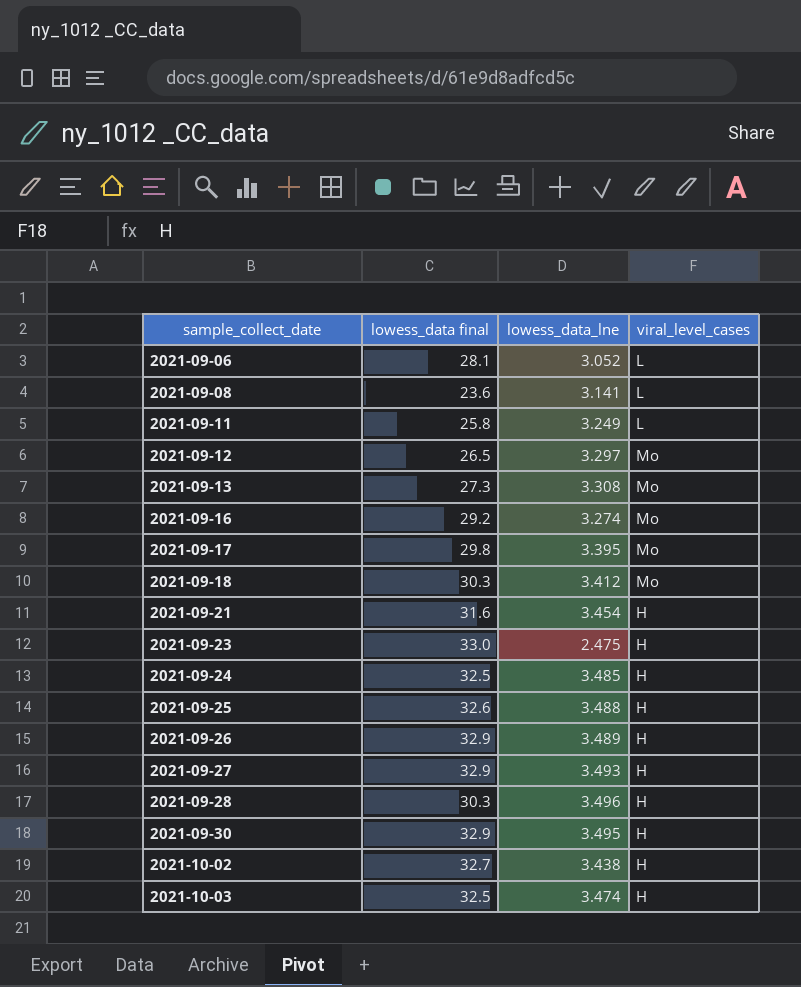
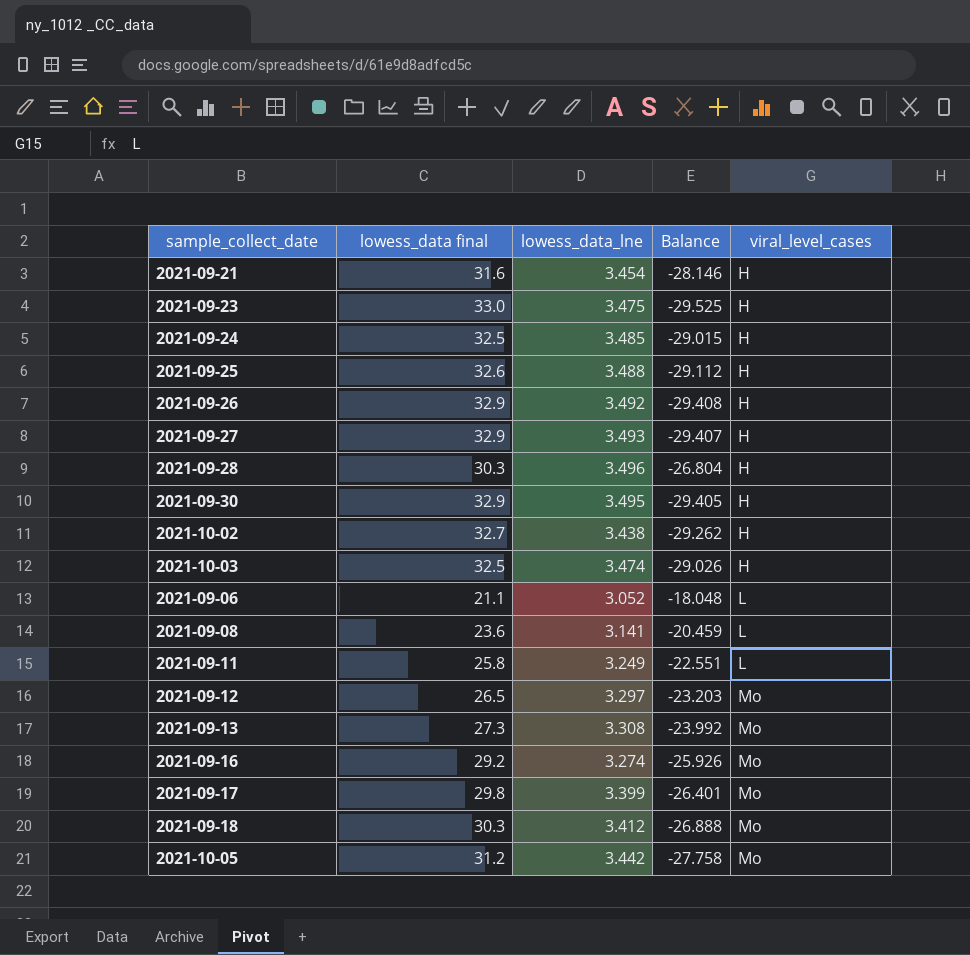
row order: sample_collect_date ascending -> viral_level_cases ascending
column Balance | formula: none -> [lowess_data_lne] - [lowess_data final]
2021-09-23 | lowess_data_lne: 2.475 -> 3.475
2021-09-26 | lowess_data_lne: 3.489 -> 3.492
2021-09-06 | lowess_data final: 28.1 -> 21.1
2021-09-17 | lowess_data_lne: 3.395 -> 3.399
row 2021-10-05: none -> 31.2 | 3.442 | -27.758 | Mo

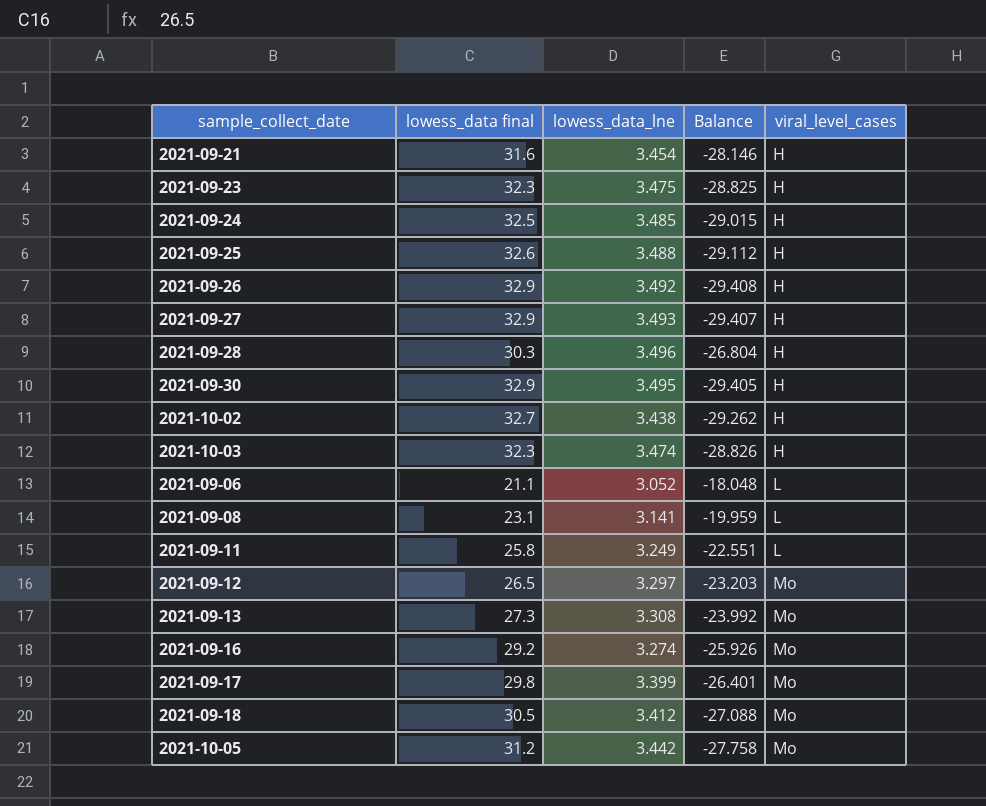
2021-09-23 | lowess_data final: 33.0 -> 32.3
2021-09-23 | Balance: -29.525 -> -28.825
2021-10-03 | lowess_data final: 32.5 -> 32.3
2021-10-03 | Balance: -29.026 -> -28.826
2021-09-08 | lowess_data final: 23.6 -> 23.1
2021-09-08 | Balance: -20.459 -> -19.959
2021-09-18 | lowess_data final: 30.3 -> 30.5
2021-09-18 | Balance: -26.888 -> -27.088

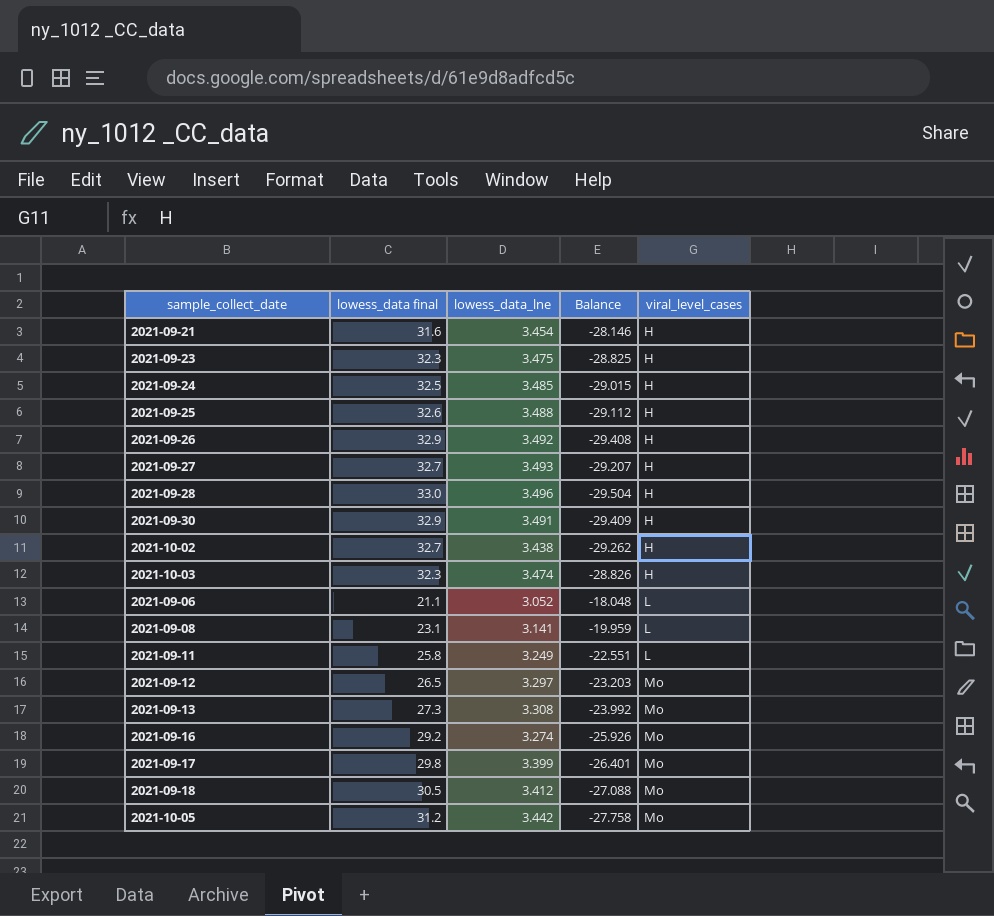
2021-09-27 | lowess_data final: 32.9 -> 32.7
2021-09-27 | Balance: -29.407 -> -29.207
2021-09-28 | lowess_data final: 30.3 -> 33.0
2021-09-28 | Balance: -26.804 -> -29.504
2021-09-30 | lowess_data_lne: 3.495 -> 3.491
2021-09-30 | Balance: -29.405 -> -29.409

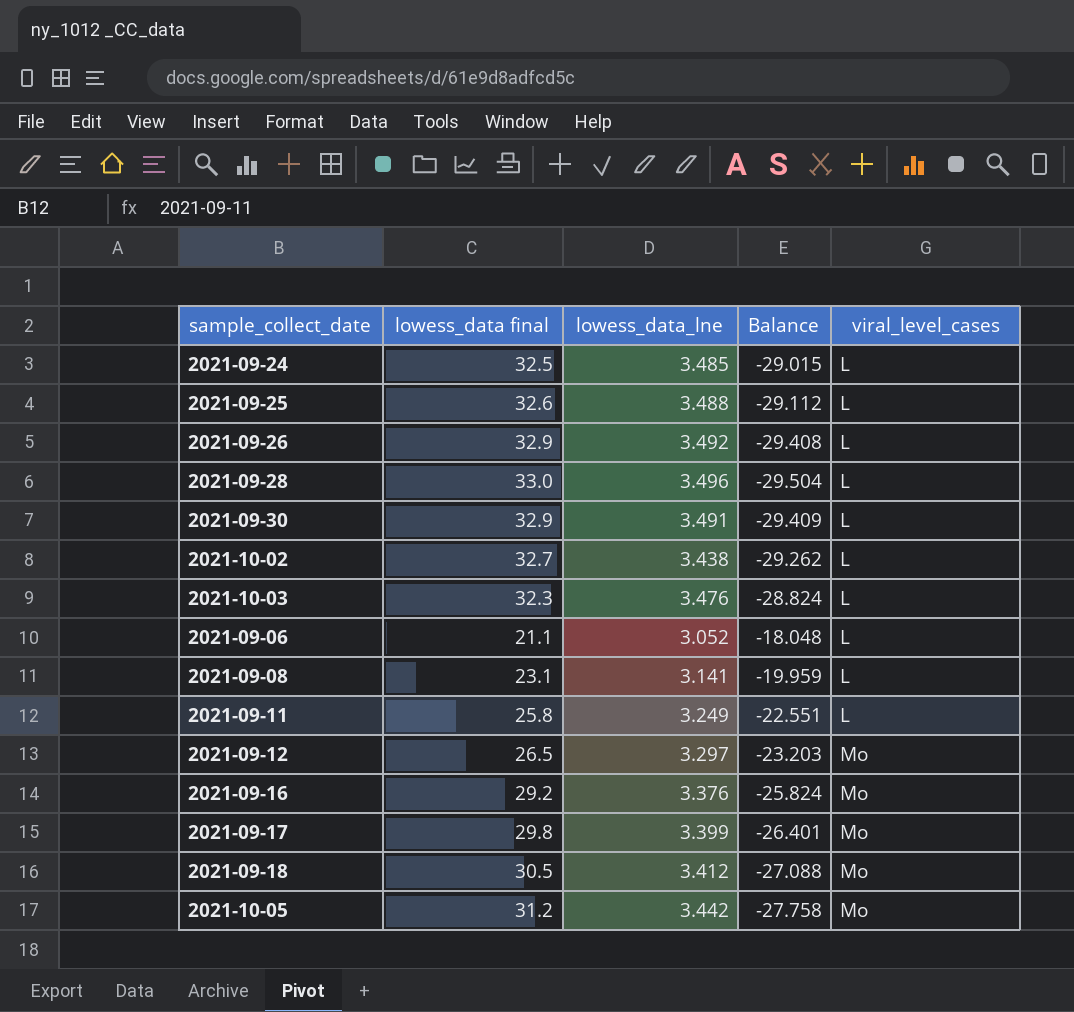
row 2021-09-21: 31.6 | 3.454 | -28.146 | H -> none
row 2021-09-23: 32.3 | 3.475 | -28.825 | H -> none
row 2021-09-27: 32.7 | 3.493 | -29.207 | H -> none
row 2021-09-13: 27.3 | 3.308 | -23.992 | Mo -> none
2021-09-24 | viral_level_cases: H -> L
2021-09-25 | viral_level_cases: H -> L
2021-09-26 | viral_level_cases: H -> L
2021-09-28 | viral_level_cases: H -> L
2021-09-30 | viral_level_cases: H -> L
2021-10-02 | viral_level_cases: H -> L
2021-10-03 | lowess_data_lne: 3.474 -> 3.476
2021-10-03 | Balance: -28.826 -> -28.824
2021-10-03 | viral_level_cases: H -> L
2021-09-16 | lowess_data_lne: 3.274 -> 3.376
2021-09-16 | Balance: -25.926 -> -25.824

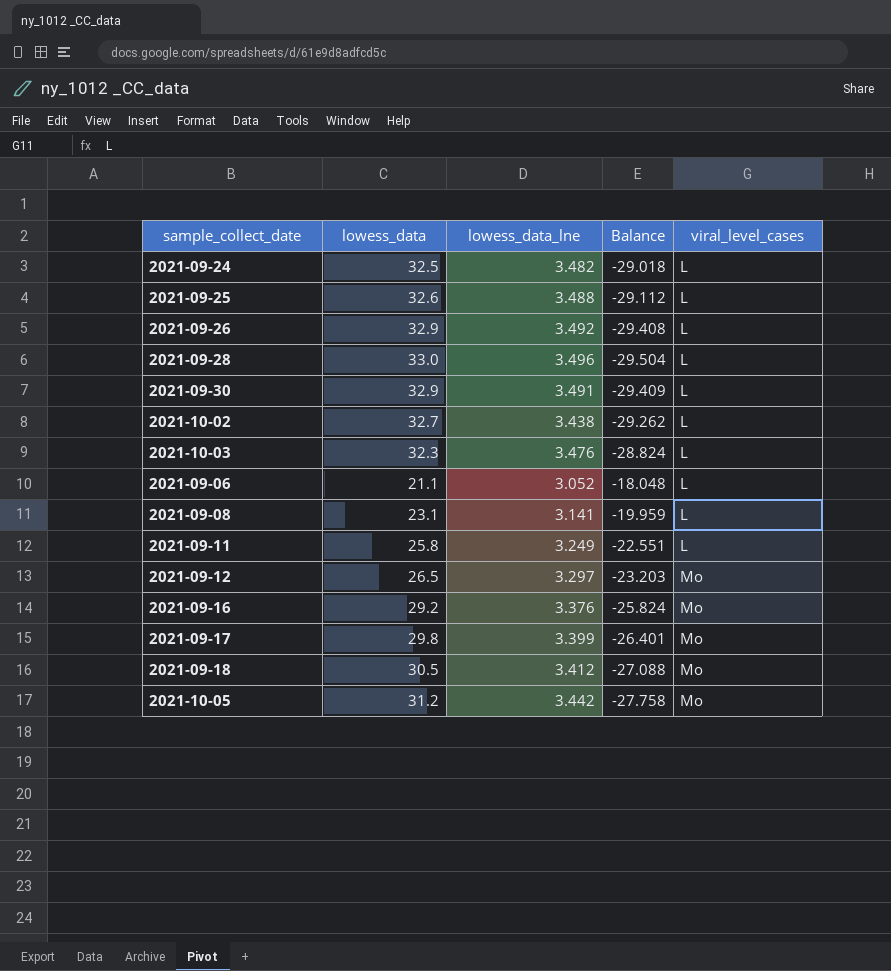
column name: lowess_data final -> lowess_data
2021-09-24 | lowess_data_lne: 3.485 -> 3.482
2021-09-24 | Balance: -29.015 -> -29.018

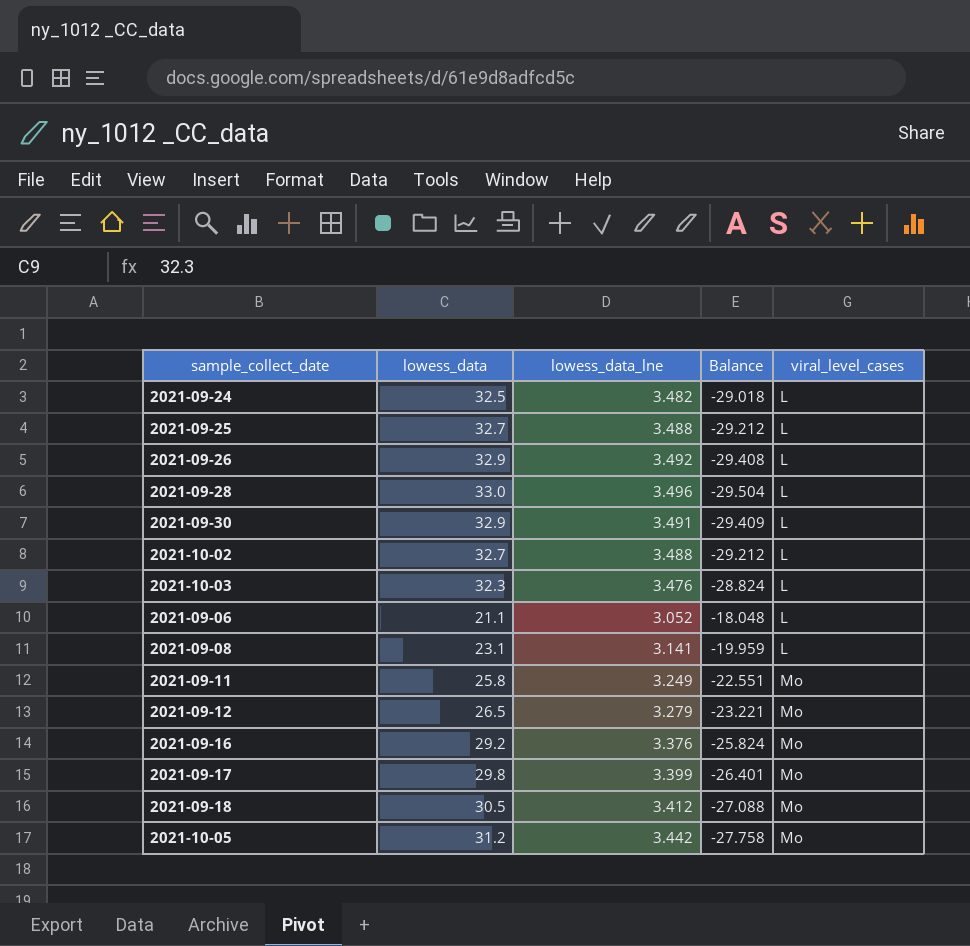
2021-09-25 | lowess_data: 32.6 -> 32.7
2021-09-25 | Balance: -29.112 -> -29.212
2021-10-02 | lowess_data_lne: 3.438 -> 3.488
2021-10-02 | Balance: -29.262 -> -29.212
2021-09-11 | viral_level_cases: L -> Mo
2021-09-12 | lowess_data_lne: 3.297 -> 3.279
2021-09-12 | Balance: -23.203 -> -23.221

